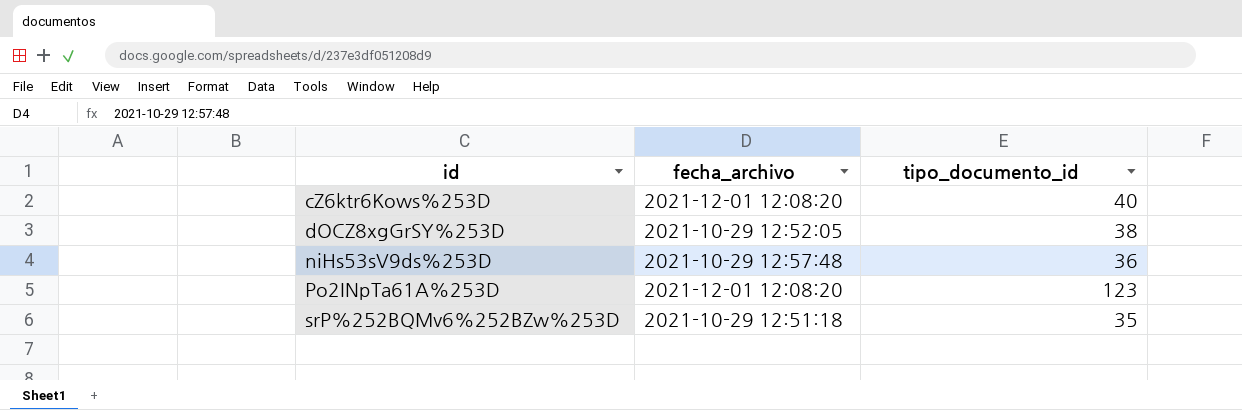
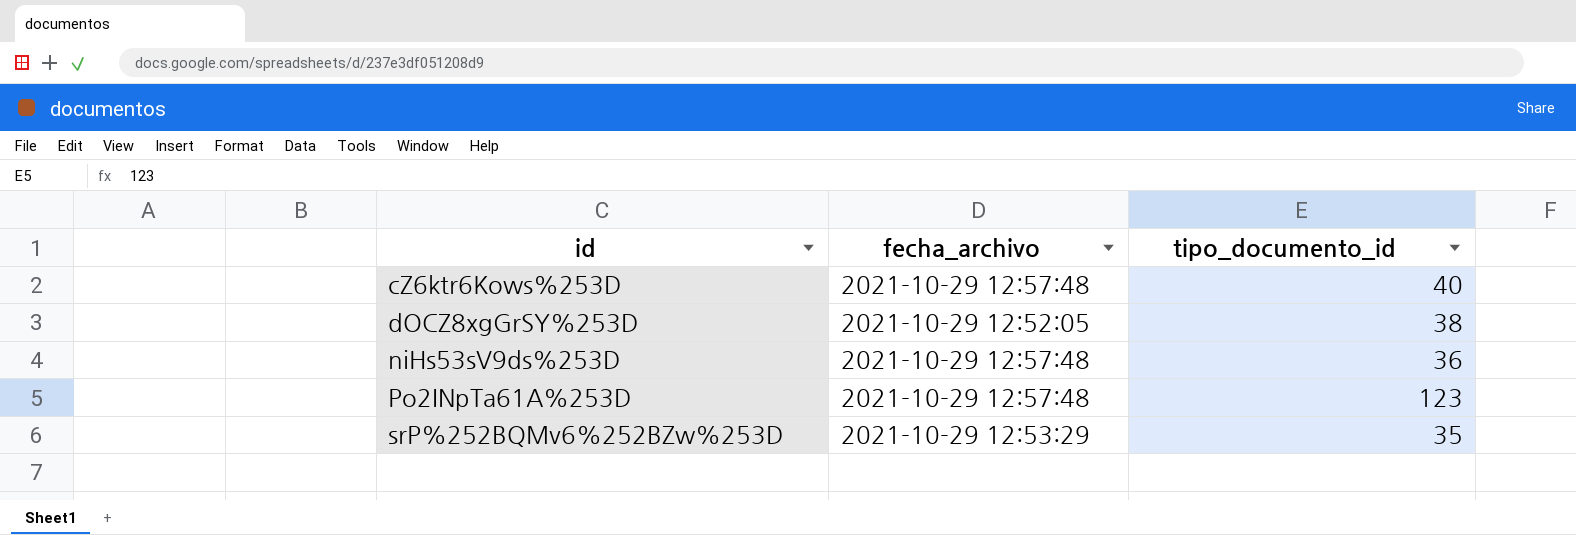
cZ6ktr6Kows%253D | fecha_archivo: 2021-12-01 12:08:20 -> 2021-10-29 12:57:48
Po2INpTa61A%253D | fecha_archivo: 2021-12-01 12:08:20 -> 2021-10-29 12:57:48
srP%252BQMv6%252BZw%253D | fecha_archivo: 2021-10-29 12:51:18 -> 2021-10-29 12:53:29

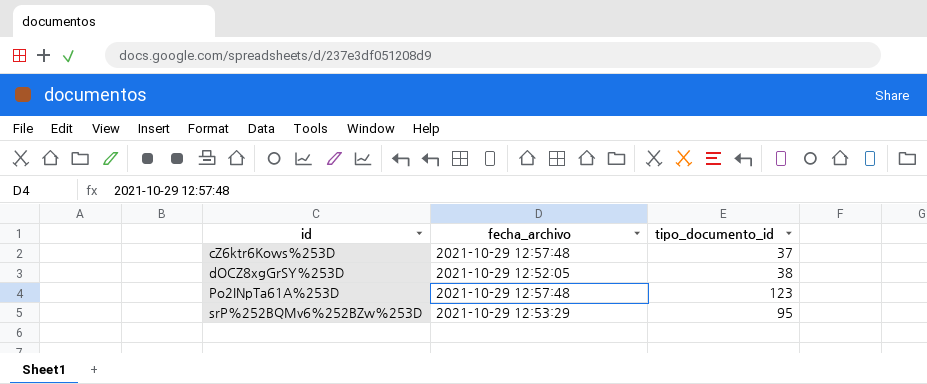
row niHs53sV9ds%253D: 2021-10-29 12:57:48 | 36 -> none
cZ6ktr6Kows%253D | tipo_documento_id: 40 -> 37
srP%252BQMv6%252BZw%253D | tipo_documento_id: 35 -> 95

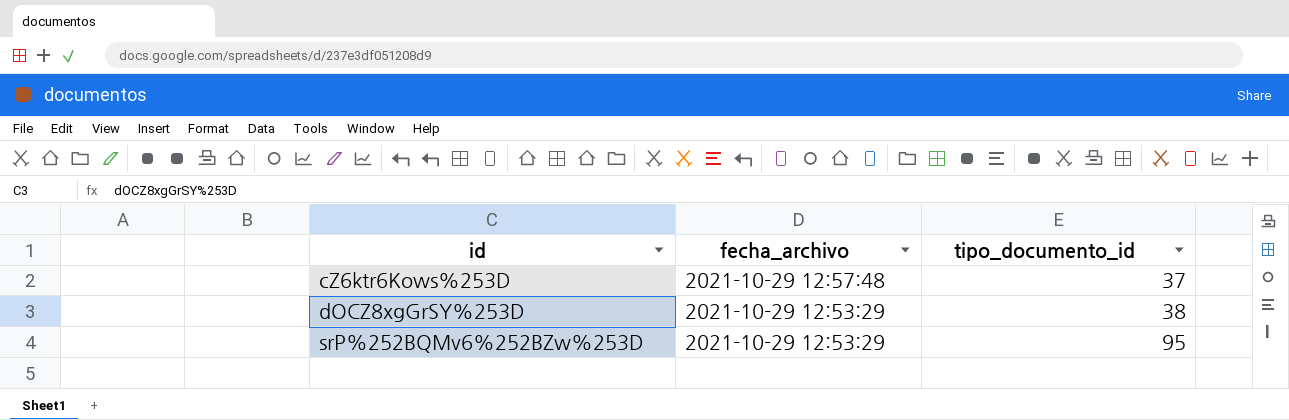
row Po2INpTa61A%253D: 2021-10-29 12:57:48 | 123 -> none
dOCZ8xgGrSY%253D | fecha_archivo: 2021-10-29 12:52:05 -> 2021-10-29 12:53:29

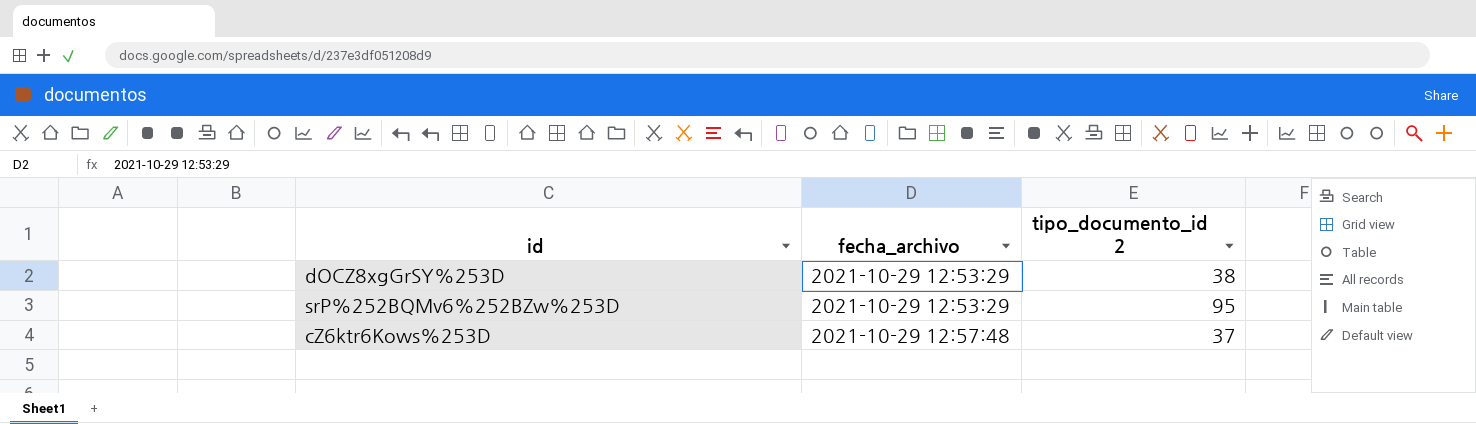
row order: id ascending -> fecha_archivo ascending
column name: tipo_documento_id -> tipo_documento_id 2

